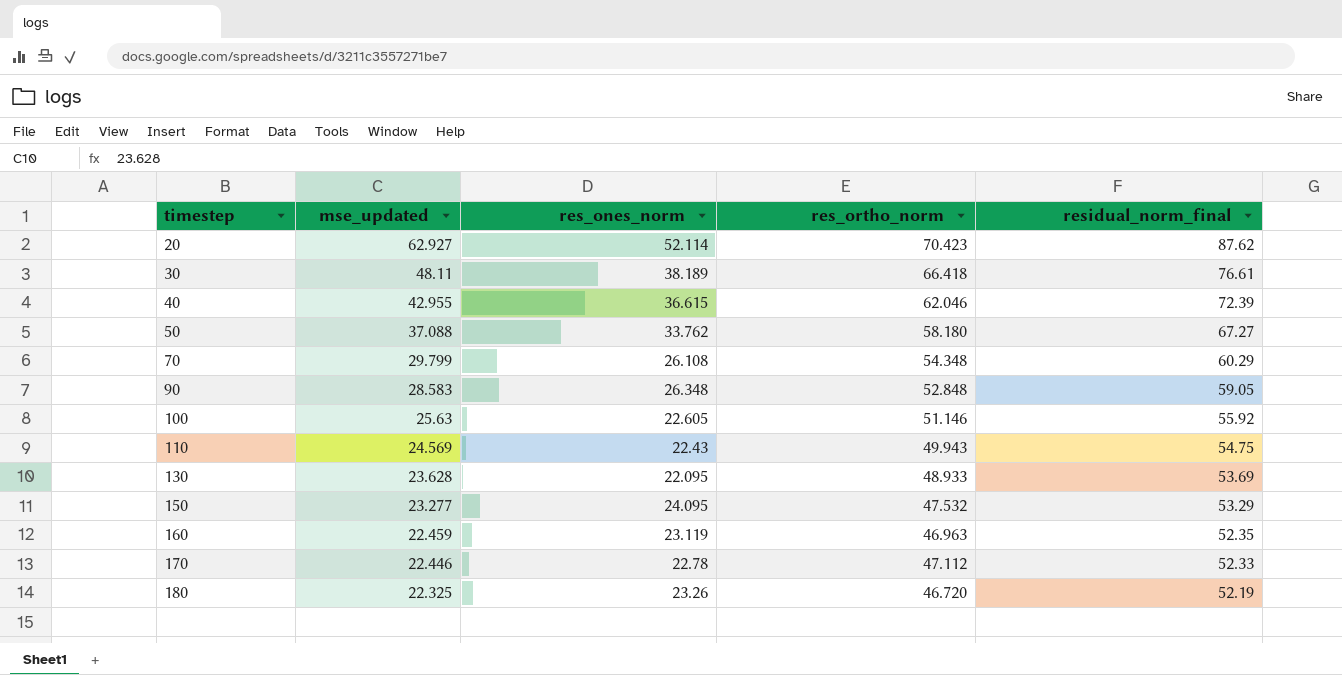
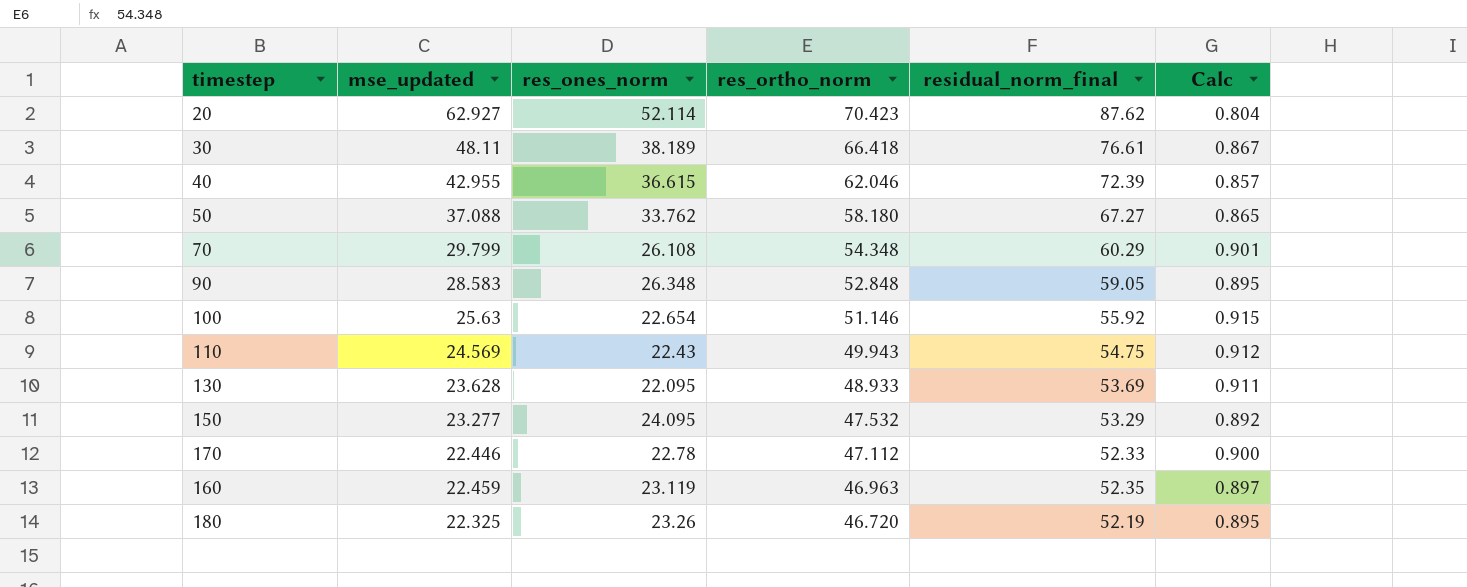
row order: timestep ascending -> res_ortho_norm descending
column Calc | formula: none -> [res_ortho_norm] / [residual_norm_final]
100 | res_ones_norm: 22.605 -> 22.654

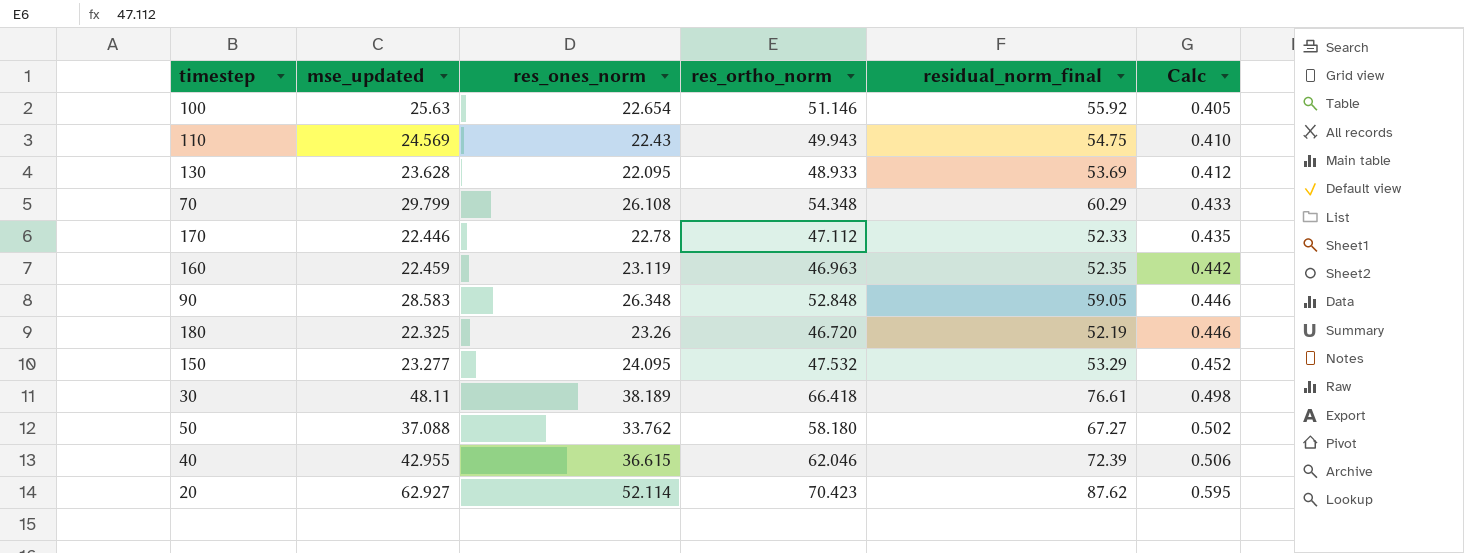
row order: res_ortho_norm descending -> Calc ascending
column Calc | formula: [res_ortho_norm] / [residual_norm_final] -> [res_ones_norm] / [residual_norm_final]

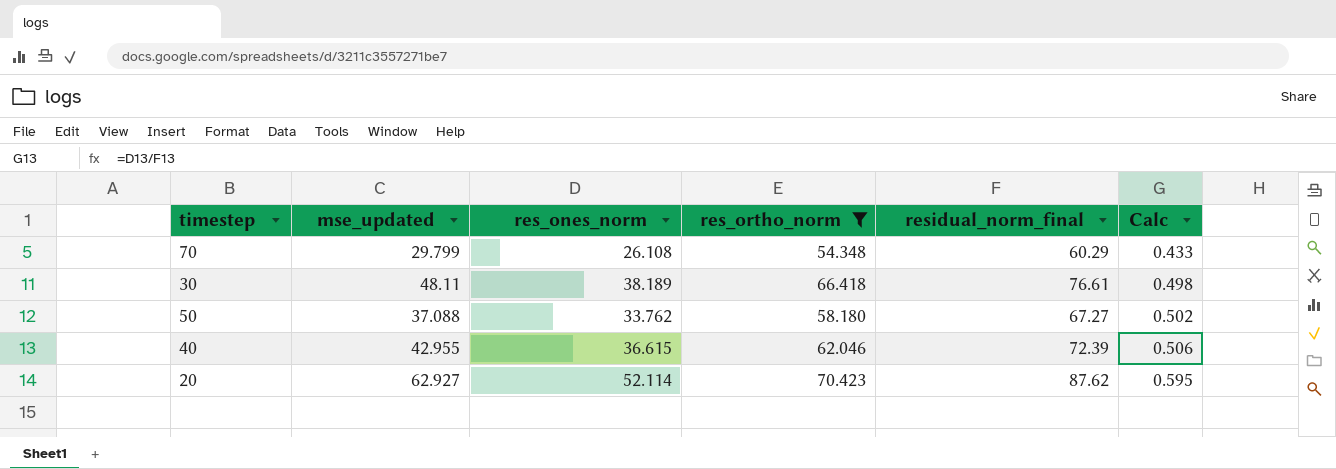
filter: none -> res_ortho_norm >= 54.348

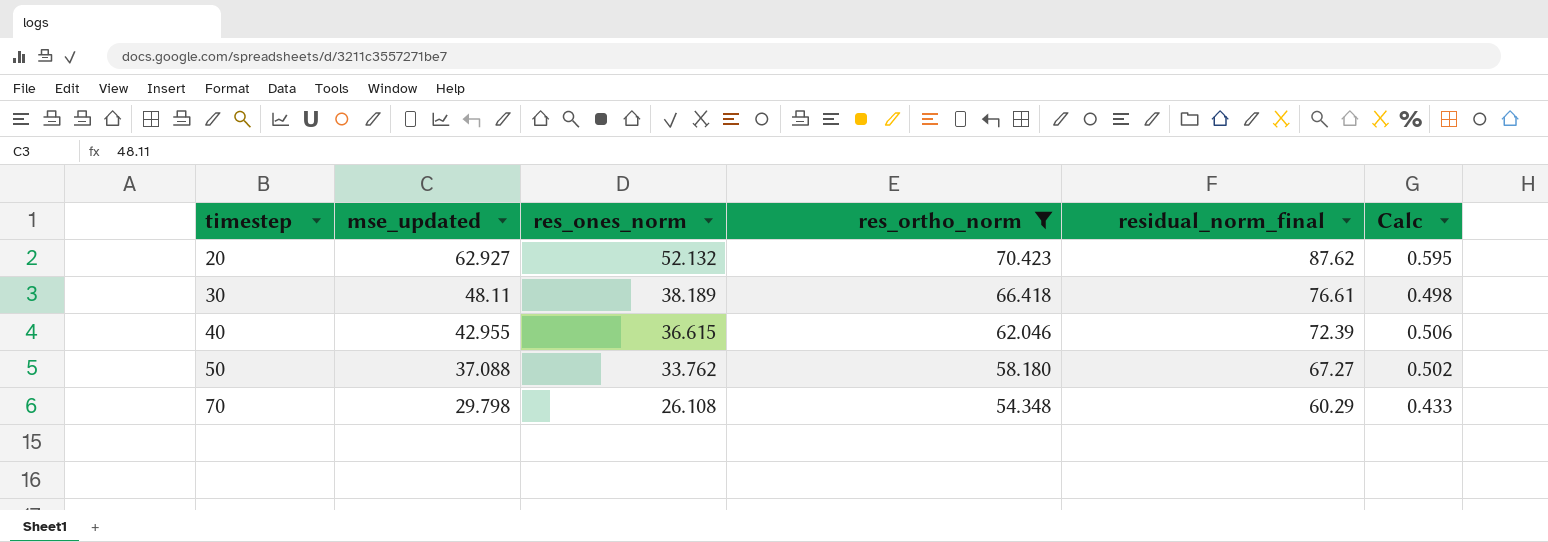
row order: Calc ascending -> timestep ascending
20 | res_ones_norm: 52.114 -> 52.132
70 | mse_updated: 29.799 -> 29.798

